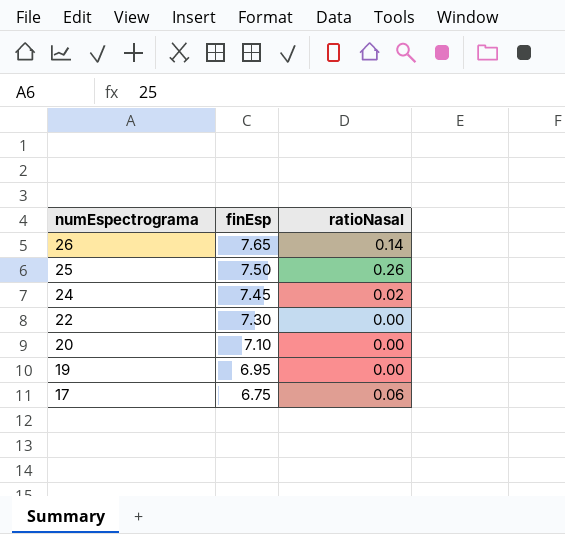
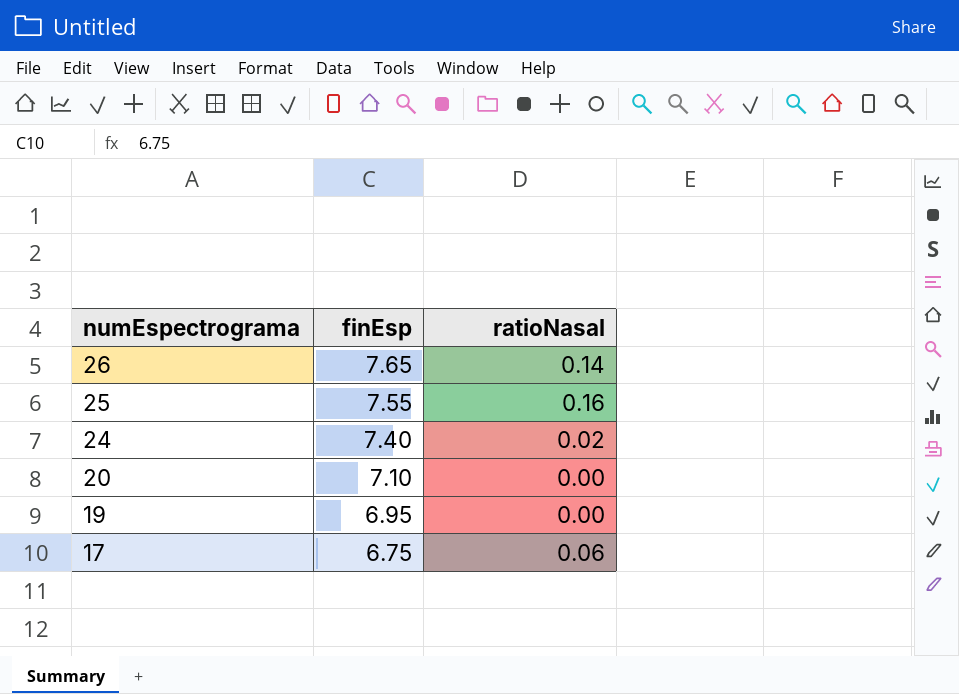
row 22: 7.30 | 0.00 -> none
25 | finEsp: 7.50 -> 7.55
25 | ratioNasal: 0.26 -> 0.16
24 | finEsp: 7.45 -> 7.40

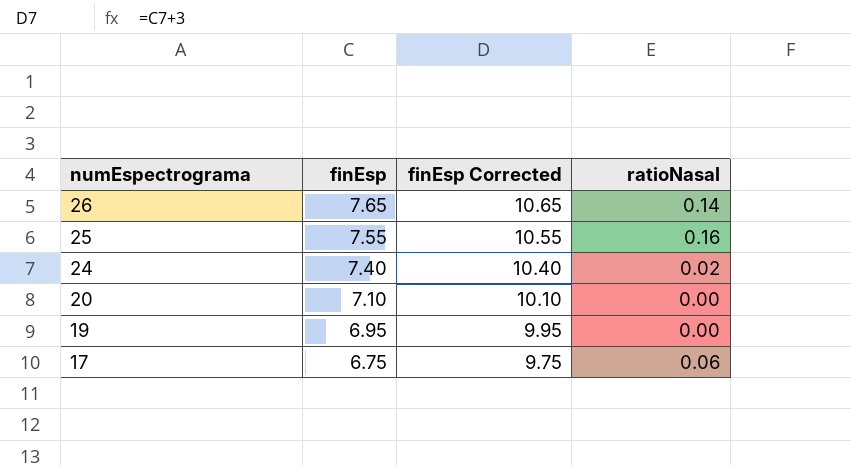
column finEsp Corrected | formula: none -> [finEsp] + 3

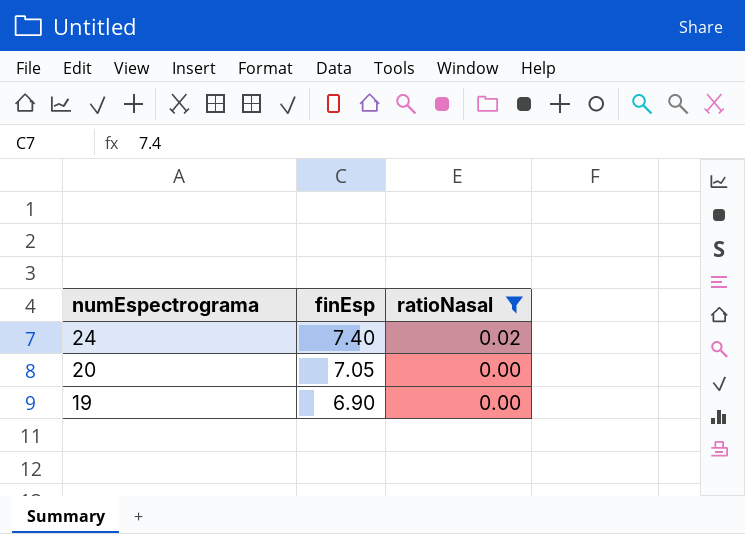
filter: none -> ratioNasal <= 0.02
column finEsp Corrected | formula: [finEsp] + 3 -> none
20 | finEsp: 7.10 -> 7.05
19 | finEsp: 6.95 -> 6.90

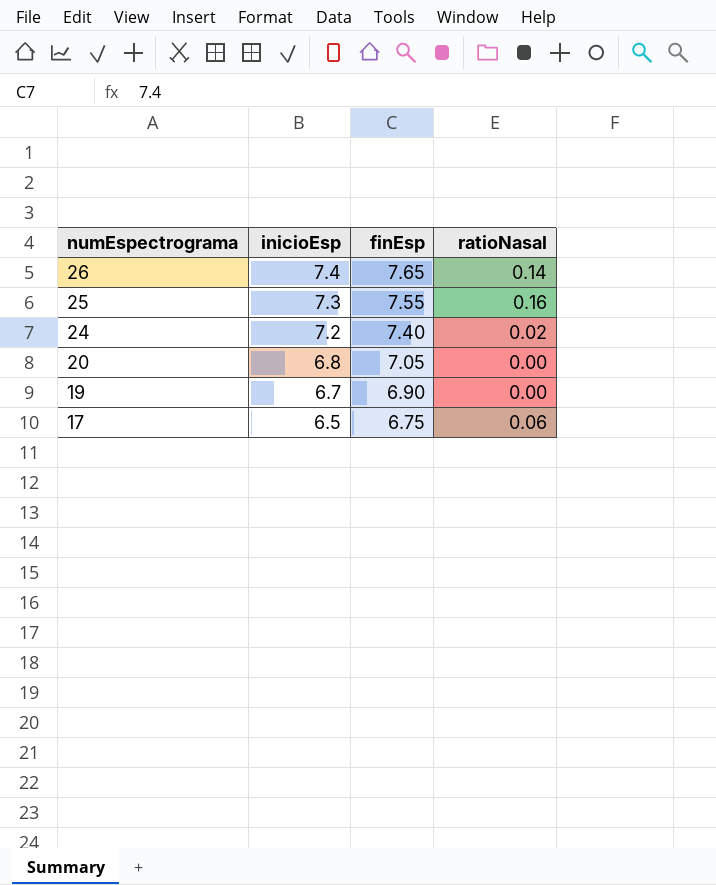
filter: ratioNasal <= 0.02 -> none
column inicioEsp | position: none -> 2

